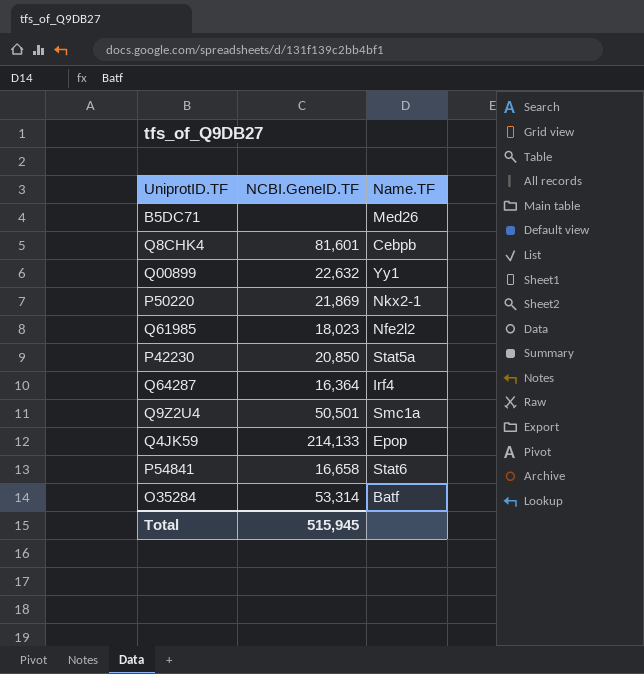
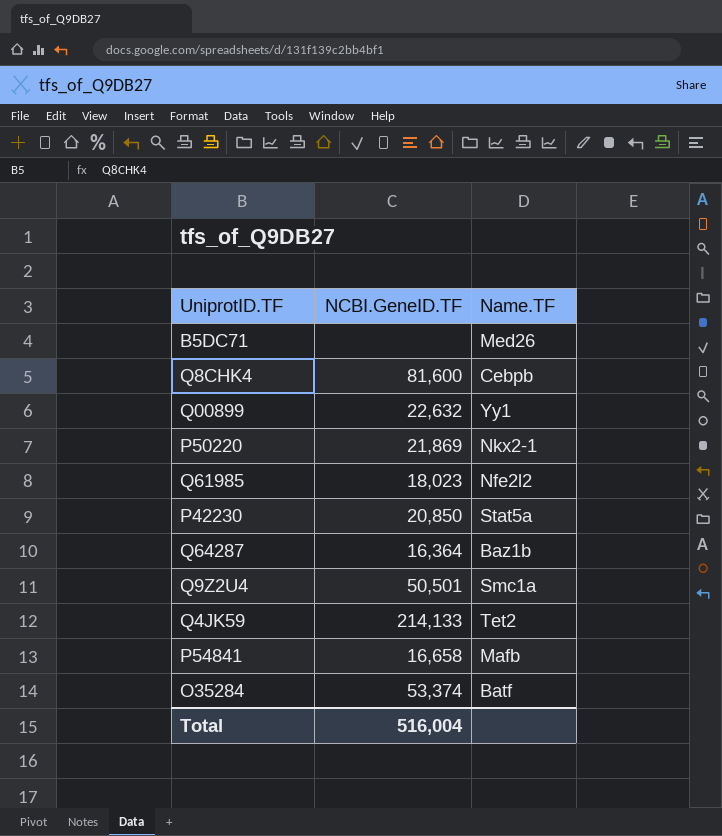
Q8CHK4 | NCBI.GeneID.TF: 81,601 -> 81,600
Q64287 | Name.TF: Irf4 -> Baz1b
Q4JK59 | Name.TF: Epop -> Tet2
P54841 | Name.TF: Stat6 -> Mafb
O35284 | NCBI.GeneID.TF: 53,314 -> 53,374
Total | NCBI.GeneID.TF: 515,945 -> 516,004

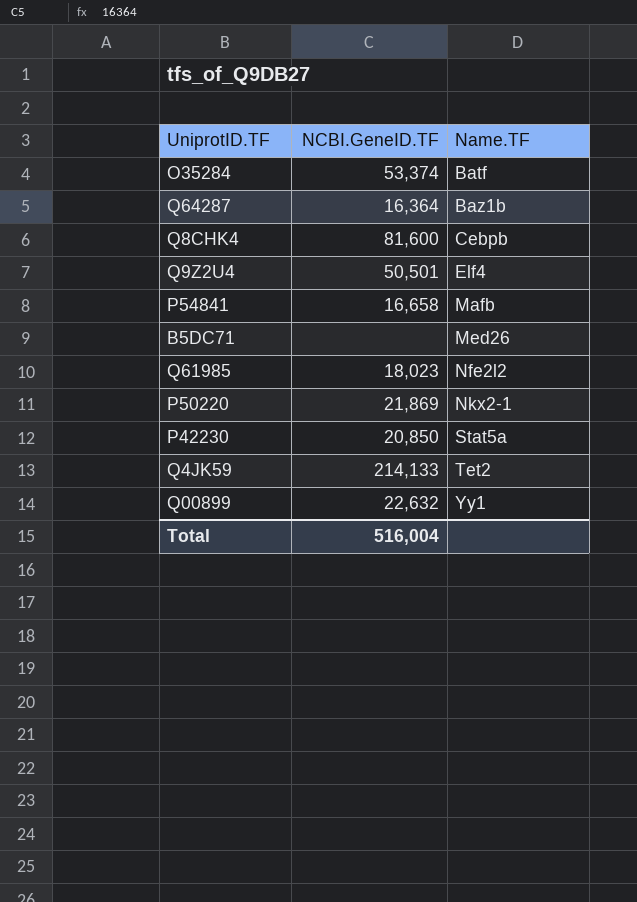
row order: none -> Name.TF ascending
Q9Z2U4 | Name.TF: Smc1a -> Elf4

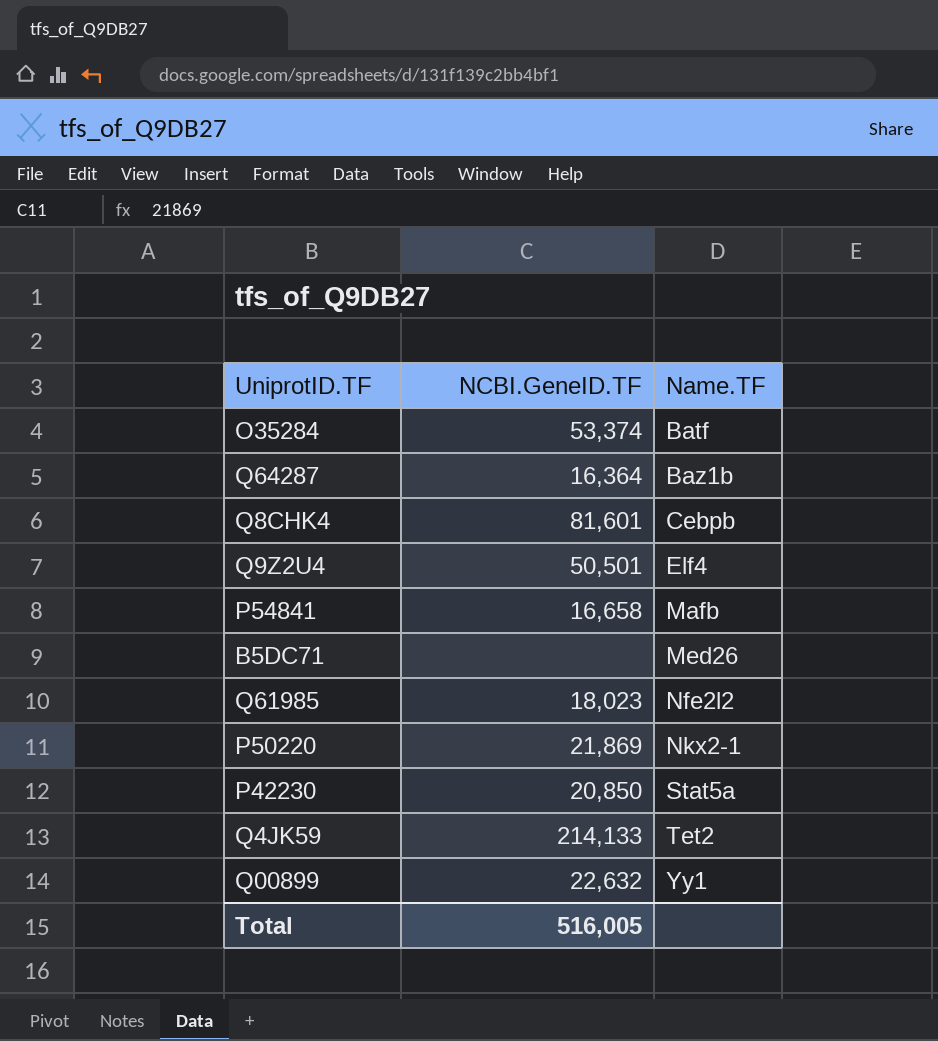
Q8CHK4 | NCBI.GeneID.TF: 81,600 -> 81,601
Total | NCBI.GeneID.TF: 516,004 -> 516,005

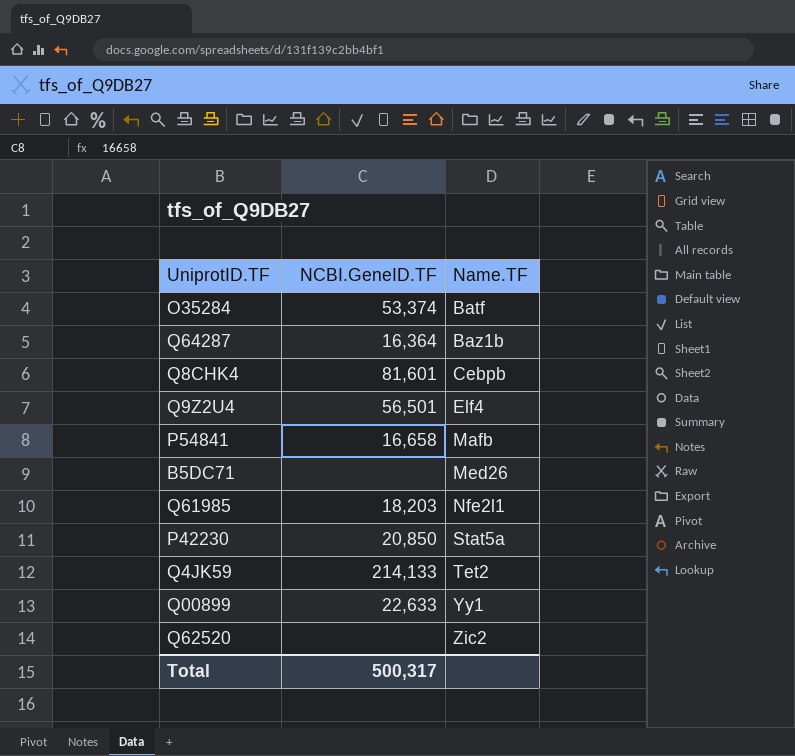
row P50220: 21,869 | Nkx2-1 -> none
Q9Z2U4 | NCBI.GeneID.TF: 50,501 -> 56,501
Q61985 | NCBI.GeneID.TF: 18,023 -> 18,203
Q61985 | Name.TF: Nfe2l2 -> Nfe2l1
Q00899 | NCBI.GeneID.TF: 22,632 -> 22,633
row Q62520: none -> none | Zic2
Total | NCBI.GeneID.TF: 516,005 -> 500,317

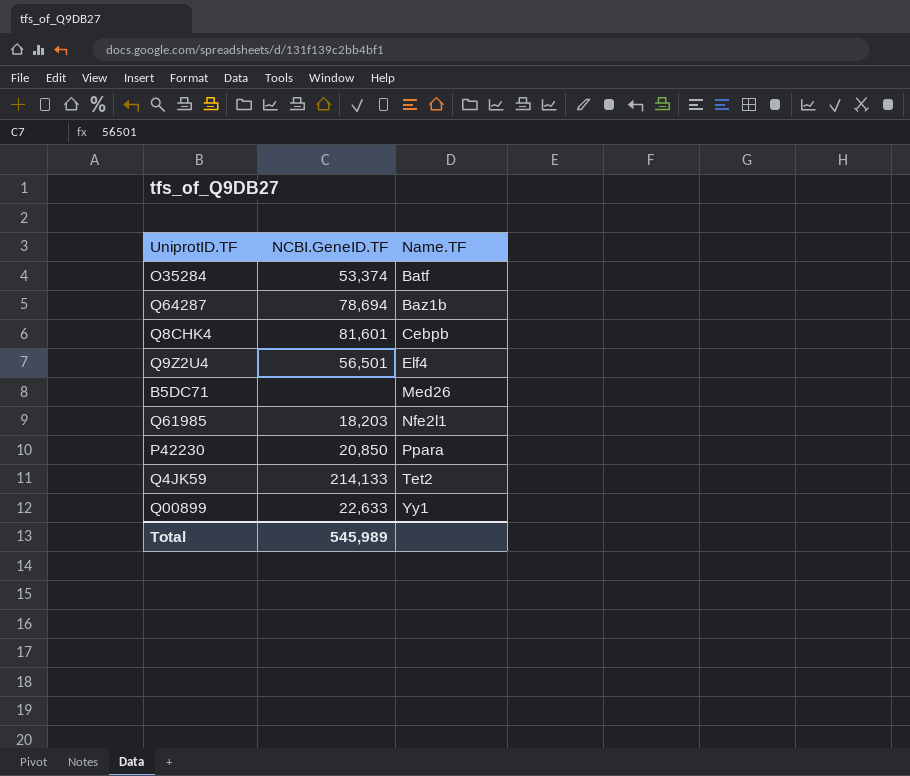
row P54841: 16,658 | Mafb -> none
row Q62520: none | Zic2 -> none
Q64287 | NCBI.GeneID.TF: 16,364 -> 78,694
P42230 | Name.TF: Stat5a -> Ppara
Total | NCBI.GeneID.TF: 500,317 -> 545,989

